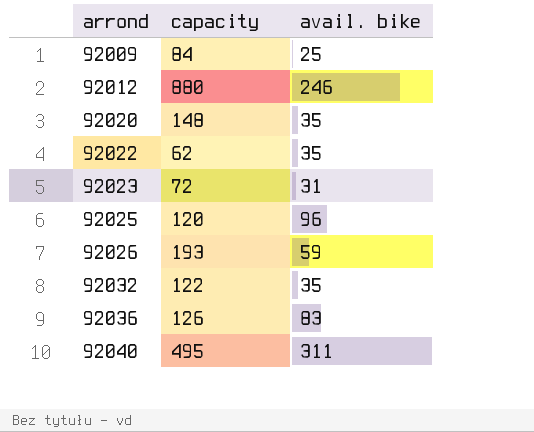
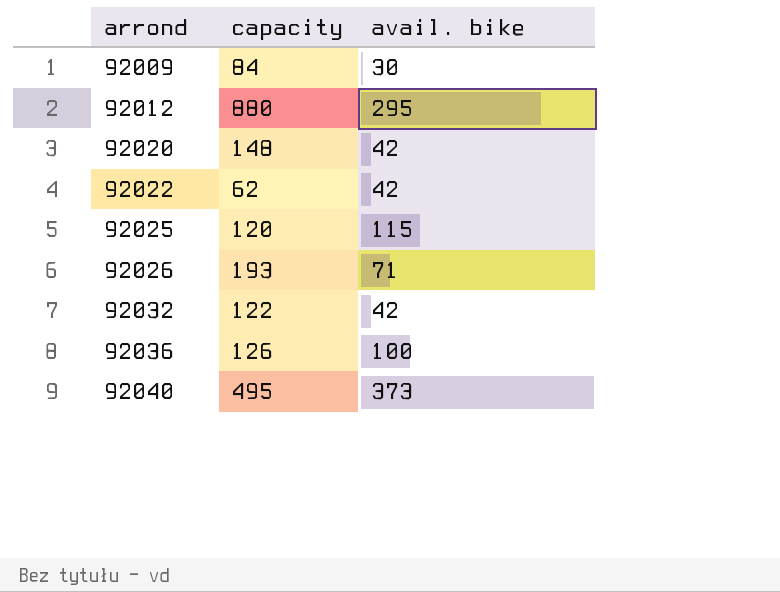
row 92023: 72 | 31 -> none
92009 | avail. bike: 25 -> 30
92012 | avail. bike: 246 -> 295
92020 | avail. bike: 35 -> 42
92022 | avail. bike: 35 -> 42
92025 | avail. bike: 96 -> 115
92026 | avail. bike: 59 -> 71
92032 | avail. bike: 35 -> 42
92036 | avail. bike: 83 -> 100
92040 | avail. bike: 311 -> 373

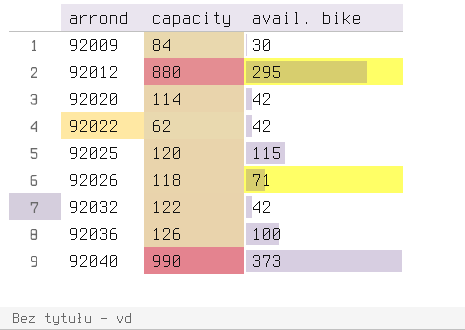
92020 | capacity: 148 -> 114
92026 | capacity: 193 -> 118
92040 | capacity: 495 -> 990

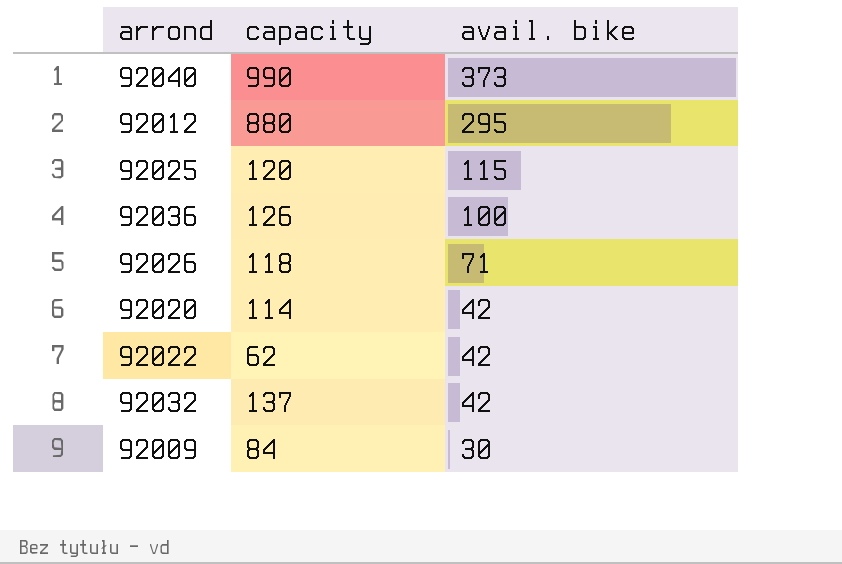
row order: arrond ascending -> avail. bike descending
92032 | capacity: 122 -> 137

